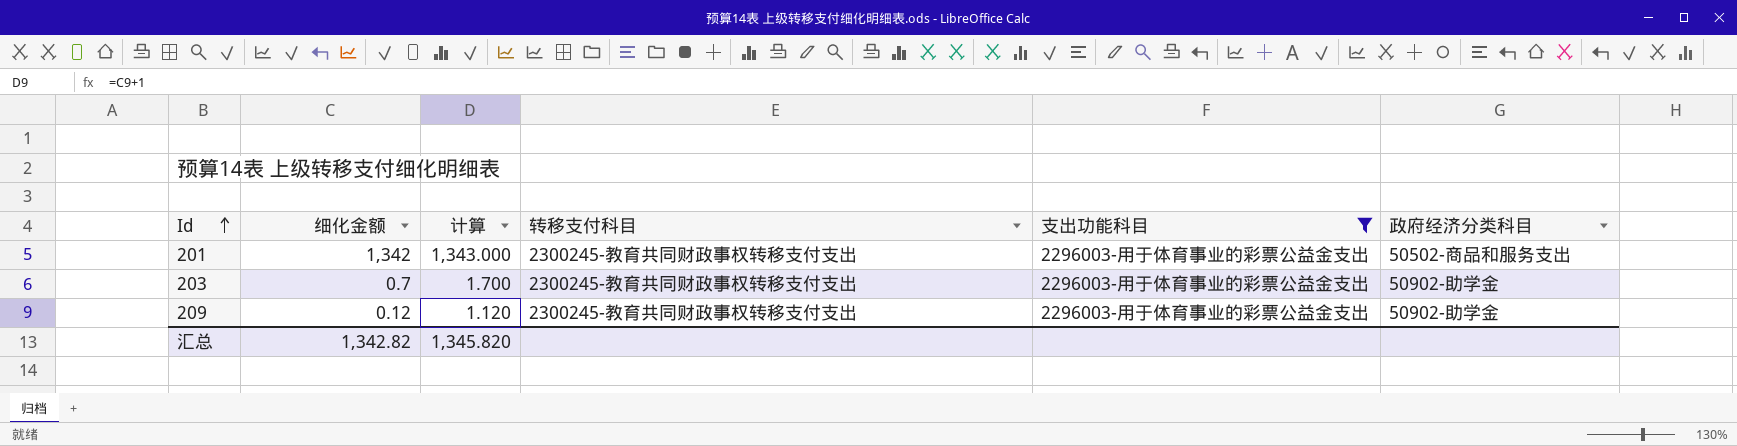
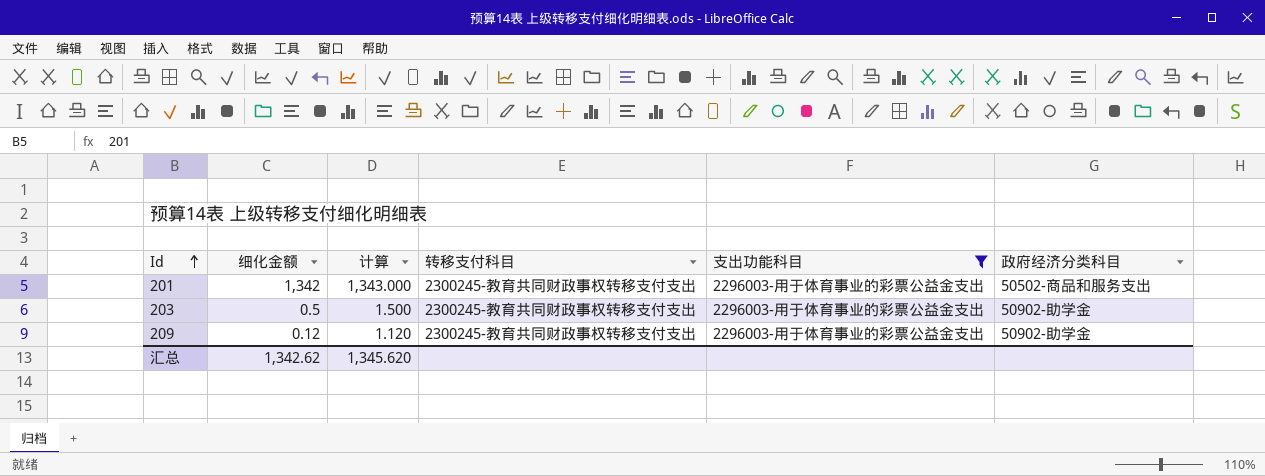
203 | 细化金额: 0.7 -> 0.5
203 | 计算: 1.700 -> 1.500
汇总 | 细化金额: 1,342.82 -> 1,342.62
汇总 | 计算: 1,345.820 -> 1,345.620

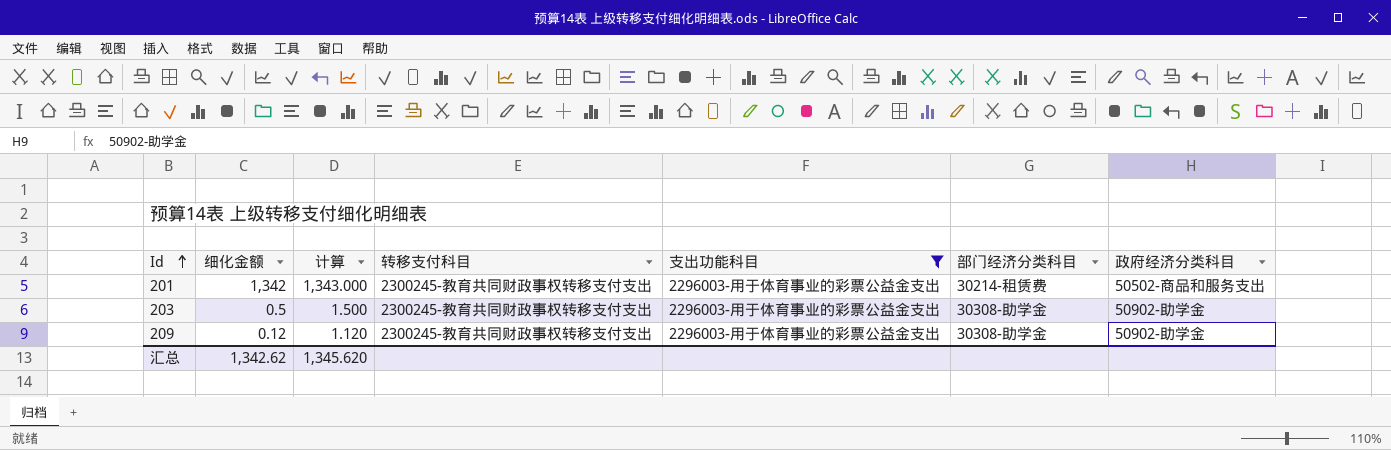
column 部门经济分类科目 | position: none -> 6

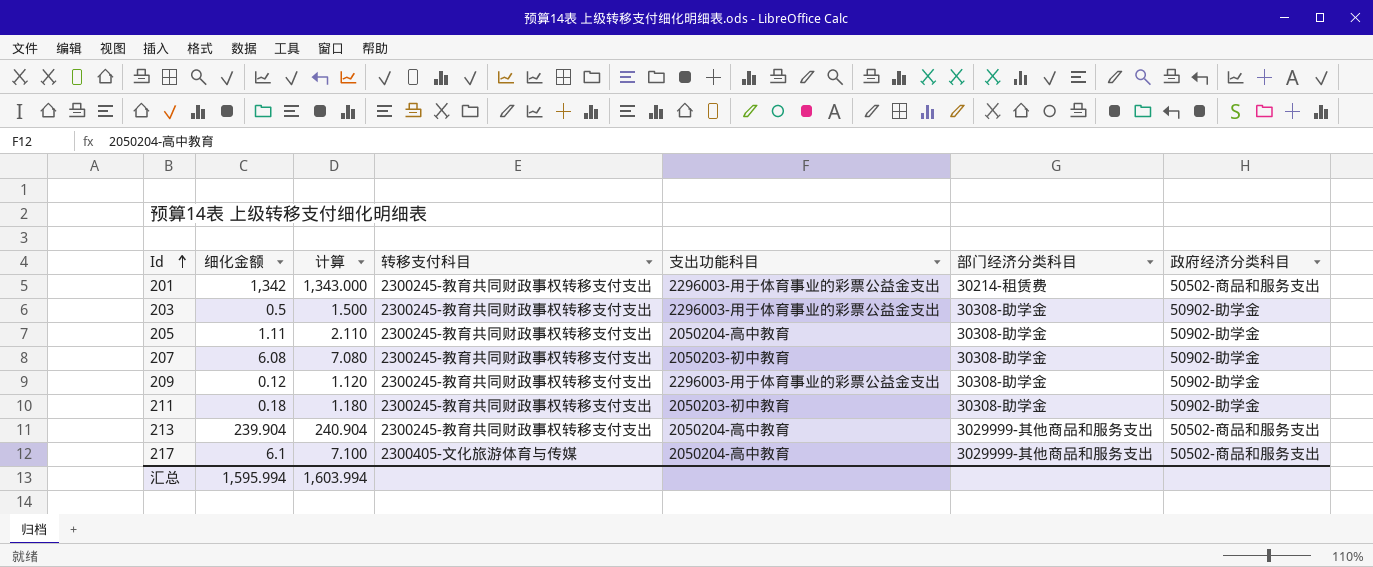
filter: 支出功能科目 = 2296003-用于体育事业的彩票公益金支出 -> none
汇总 | 细化金额: 1,342.62 -> 1,595.994
汇总 | 计算: 1,345.620 -> 1,603.994

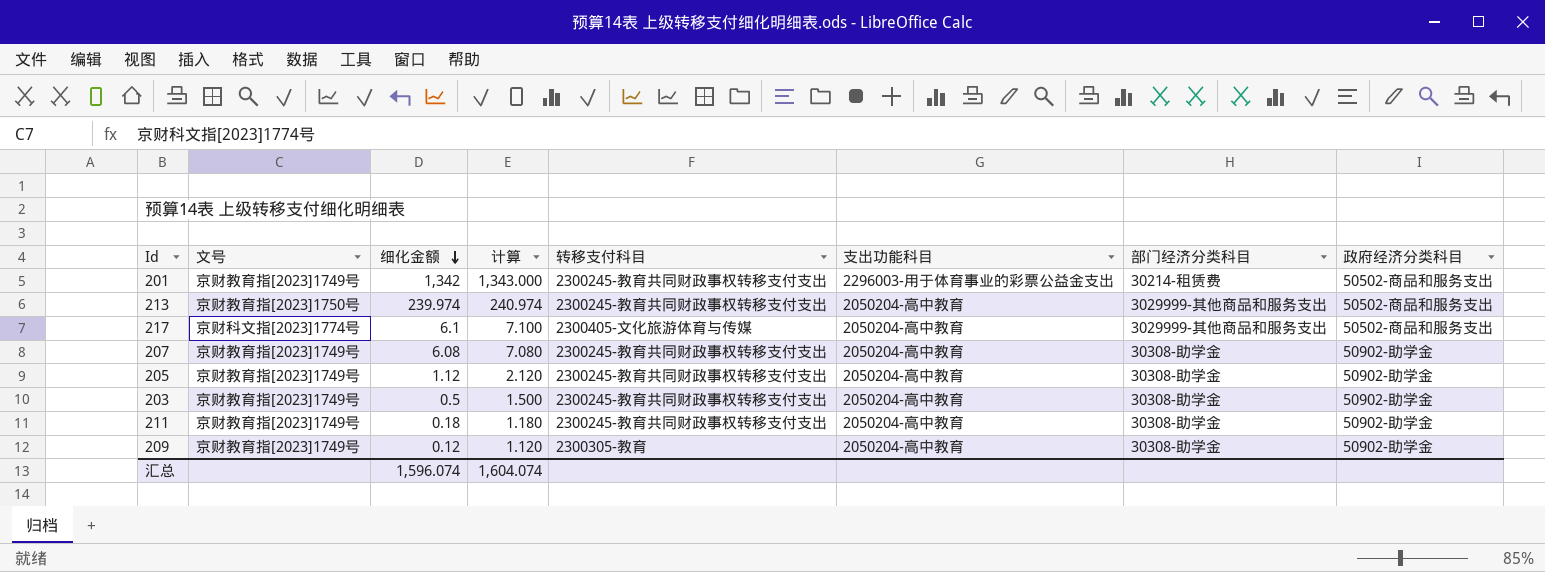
row order: Id ascending -> 细化金额 descending
column 文号 | position: none -> 2
213 | 细化金额: 239.904 -> 239.974
213 | 计算: 240.904 -> 240.974
207 | 支出功能科目: 2050203-初中教育 -> 2050204-高中教育
205 | 细化金额: 1.11 -> 1.12
205 | 计算: 2.110 -> 2.120
203 | 支出功能科目: 2296003-用于体育事业的彩票公益金支出 -> 2050204-高中教育
211 | 支出功能科目: 2050203-初中教育 -> 2050204-高中教育
209 | 转移支付科目: 2300245-教育共同财政事权转移支付支出 -> 2300305-教育
209 | 支出功能科目: 2296003-用于体育事业的彩票公益金支出 -> 2050204-高中教育
汇总 | 细化金额: 1,595.994 -> 1,596.074
汇总 | 计算: 1,603.994 -> 1,604.074

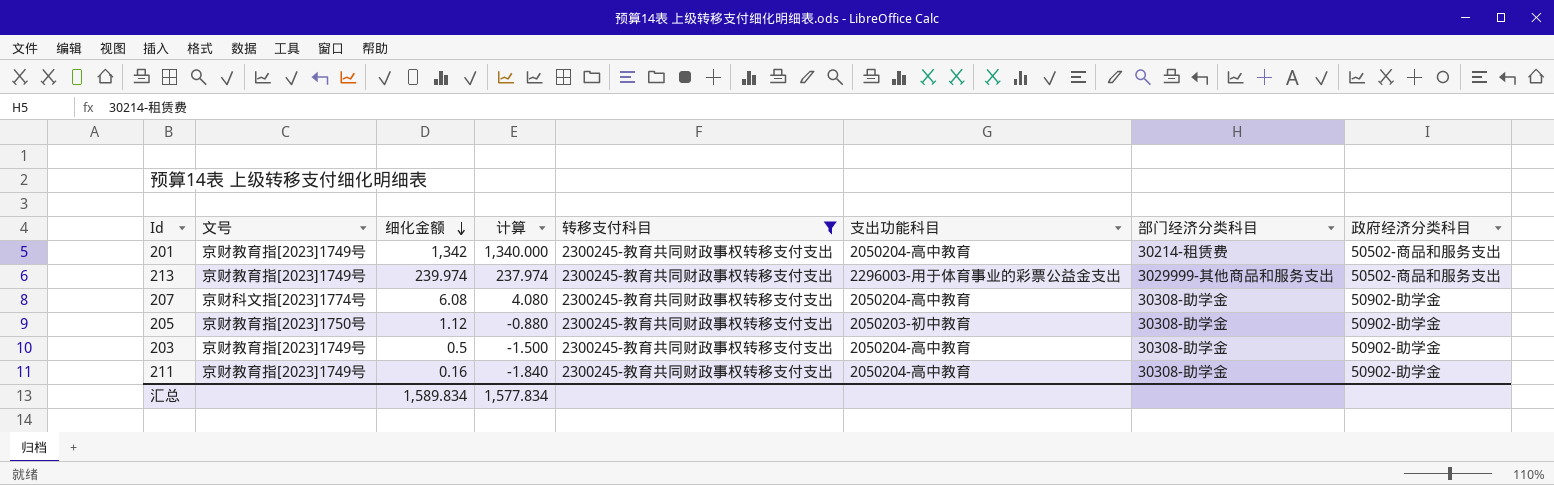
filter: none -> 转移支付科目 = 2300245-教育共同财政事权转移支付支出
column 计算 | formula: [细化金额] + 1 -> [细化金额] - 2
201 | 支出功能科目: 2296003-用于体育事业的彩票公益金支出 -> 2050204-高中教育
213 | 文号: 京财教育指[2023]1750号 -> 京财教育指[2023]1749号
213 | 支出功能科目: 2050204-高中教育 -> 2296003-用于体育事业的彩票公益金支出
207 | 文号: 京财教育指[2023]1749号 -> 京财科文指[2023]1774号
205 | 文号: 京财教育指[2023]1749号 -> 京财教育指[2023]1750号
205 | 支出功能科目: 2050204-高中教育 -> 2050203-初中教育
211 | 细化金额: 0.18 -> 0.16
汇总 | 细化金额: 1,596.074 -> 1,589.834
汇总 | 计算: 1,604.074 -> 1,577.834

